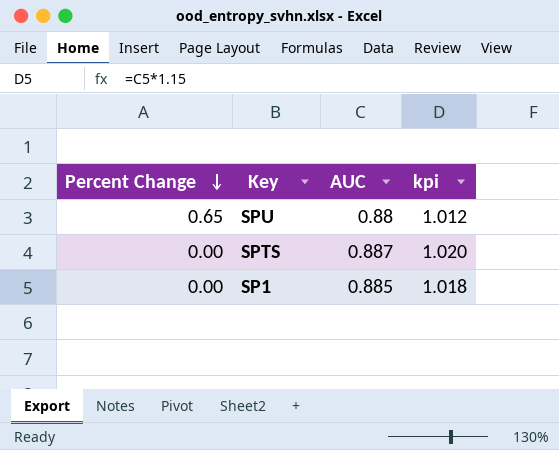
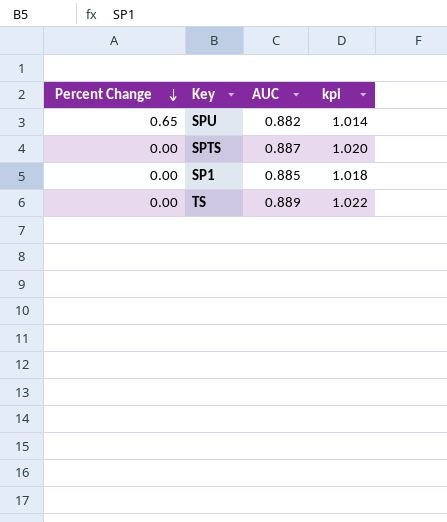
SPU | AUC: 0.88 -> 0.882
SPU | kpi: 1.012 -> 1.014
row TS: none -> 0.00 | 0.889 | 1.022

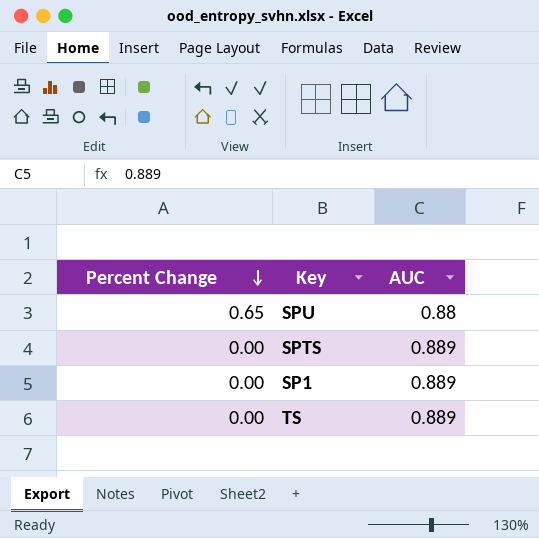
column kpi | formula: [AUC] * 1.15 -> none
SPU | AUC: 0.882 -> 0.88
SPTS | AUC: 0.887 -> 0.889
SP1 | AUC: 0.885 -> 0.889

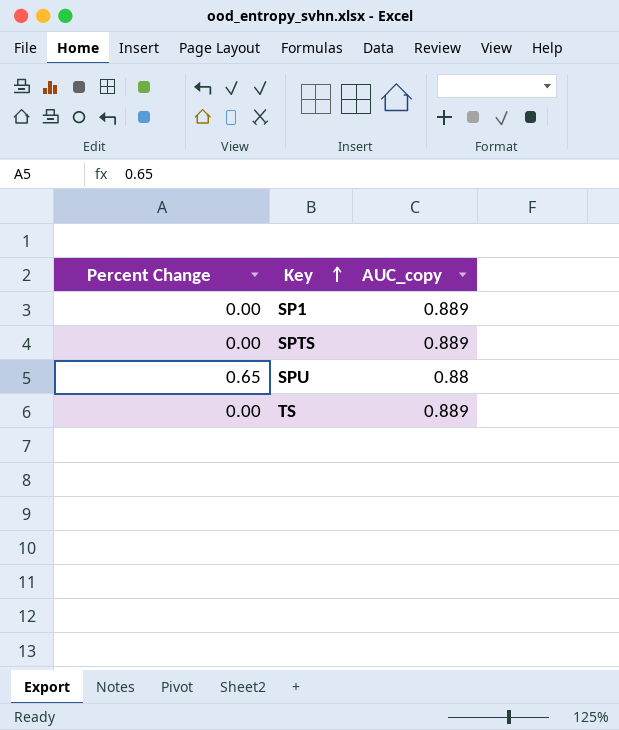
row order: Percent Change descending -> Key ascending
column name: AUC -> AUC_copy

